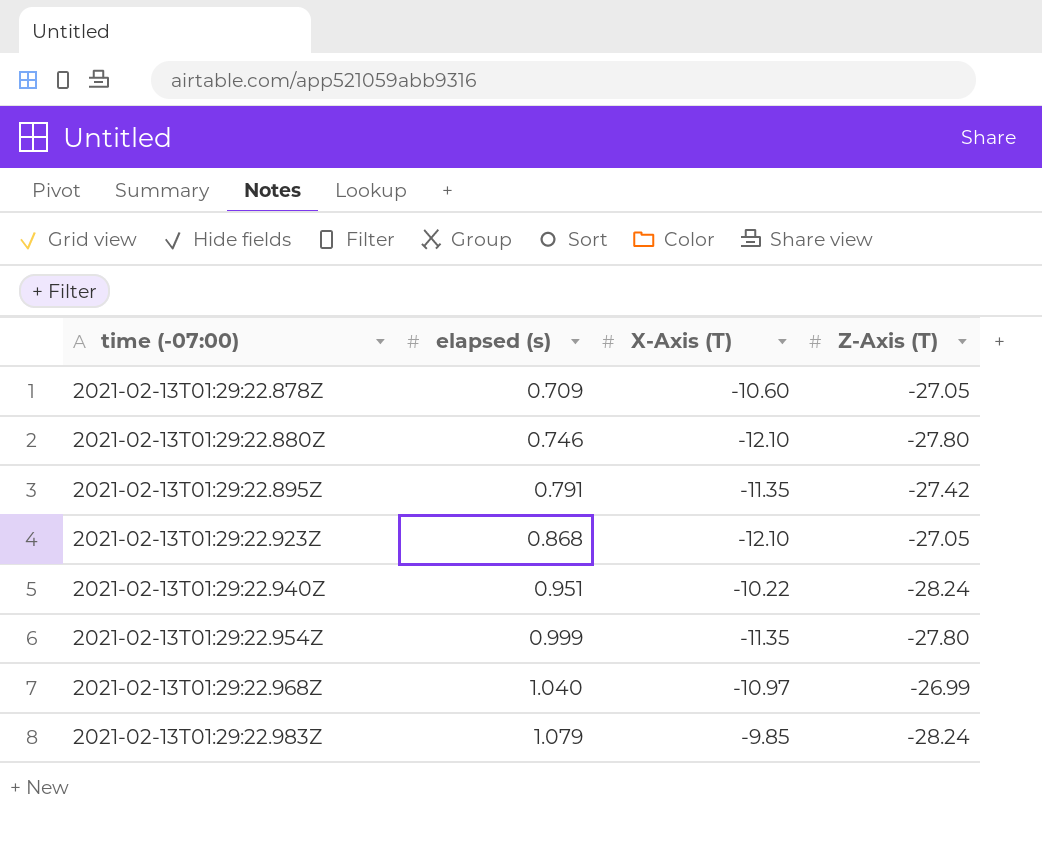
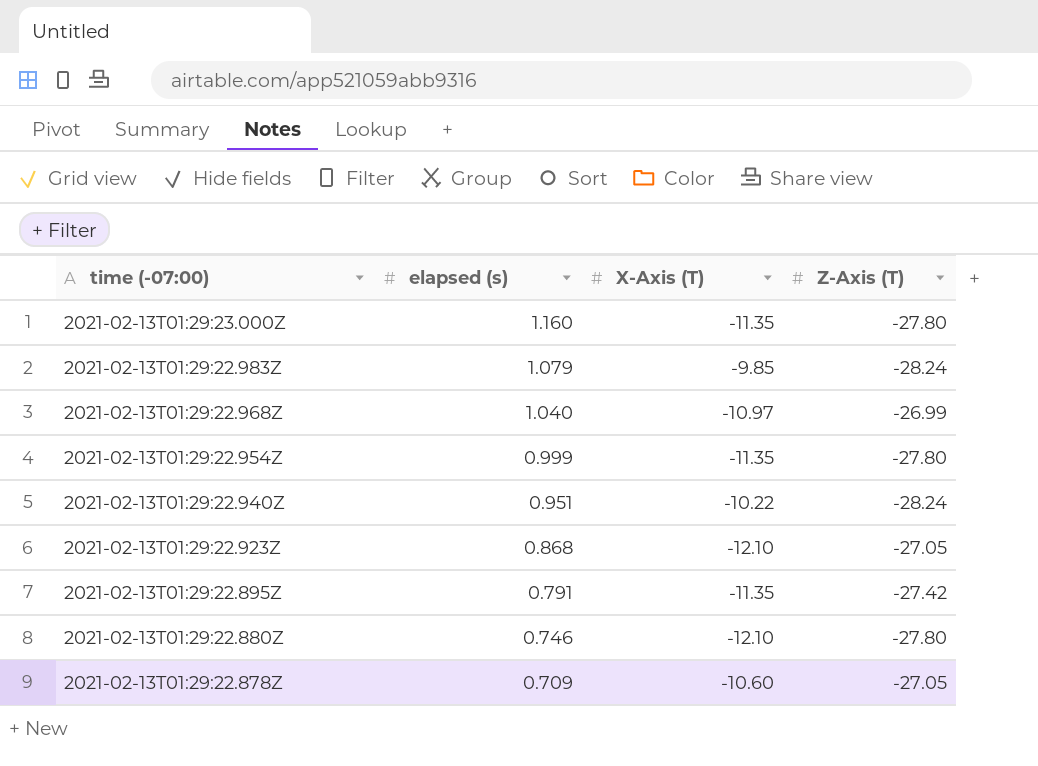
row order: time (-07:00) ascending -> time (-07:00) descending
row 2021-02-13T01:29:23.000Z: none -> 1.160 | -11.35 | -27.80

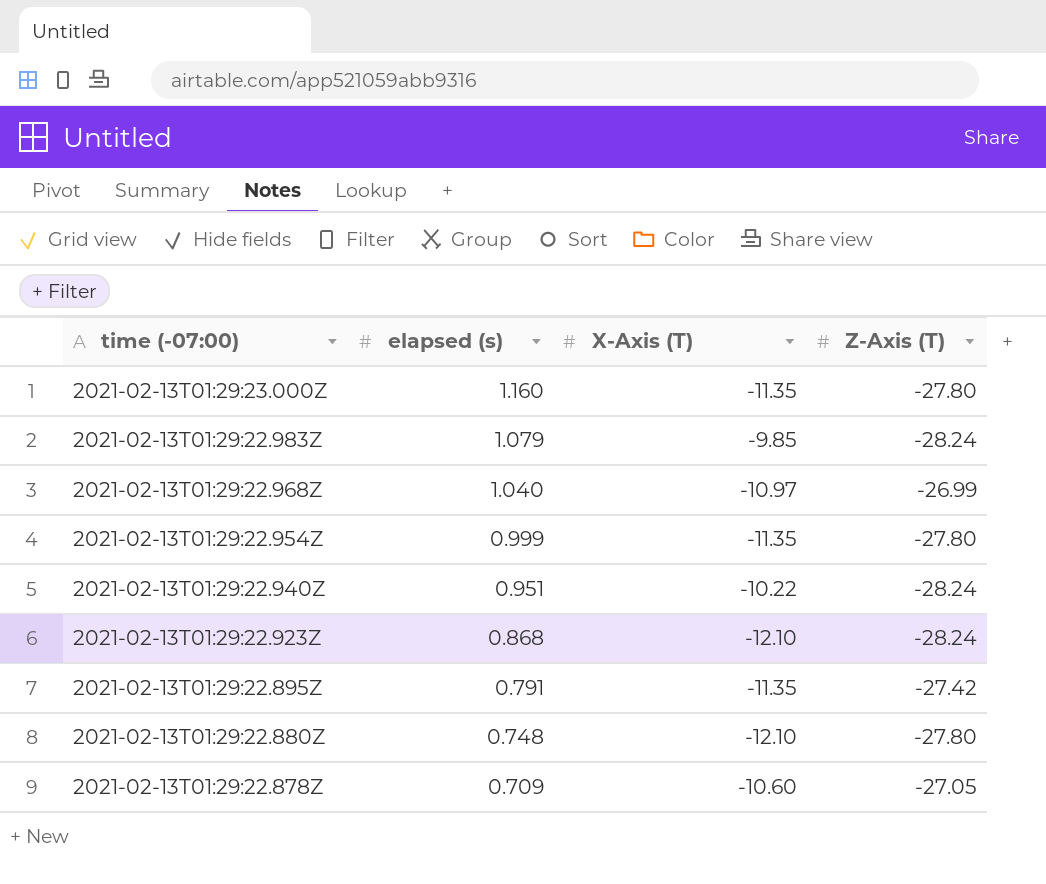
2021-02-13T01:29:22.923Z | Z-Axis (T): -27.05 -> -28.24
2021-02-13T01:29:22.880Z | elapsed (s): 0.746 -> 0.748

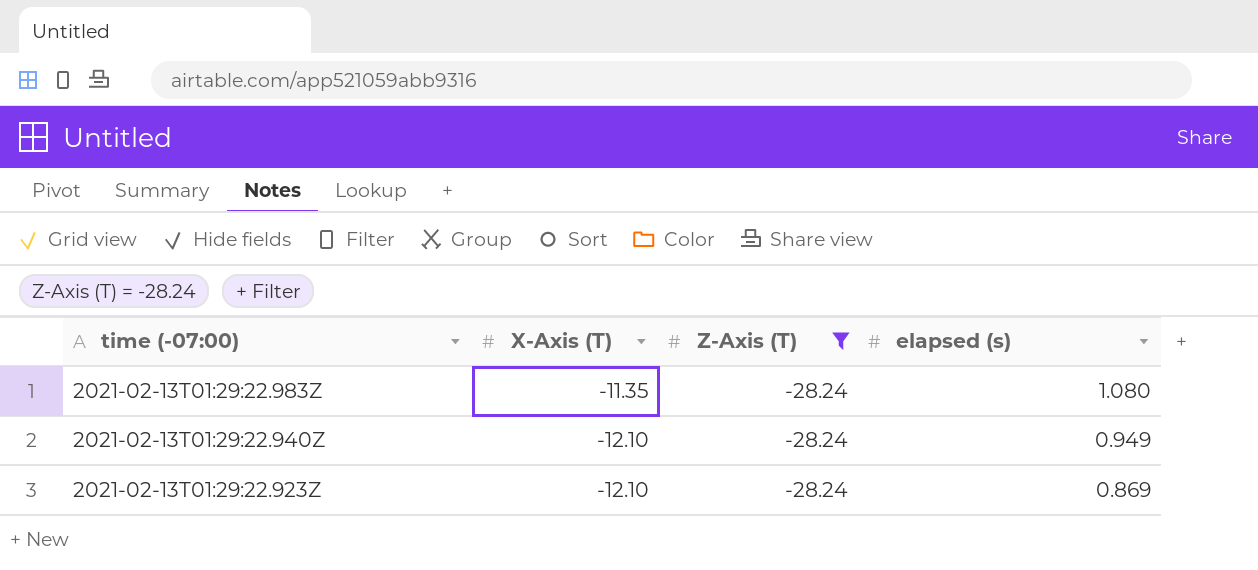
filter: none -> Z-Axis (T) = -28.24
column elapsed (s) | position: 2 -> 4
2021-02-13T01:29:22.983Z | X-Axis (T): -9.85 -> -11.35
2021-02-13T01:29:22.983Z | elapsed (s): 1.079 -> 1.080
2021-02-13T01:29:22.940Z | X-Axis (T): -10.22 -> -12.10
2021-02-13T01:29:22.940Z | elapsed (s): 0.951 -> 0.949
2021-02-13T01:29:22.923Z | elapsed (s): 0.868 -> 0.869

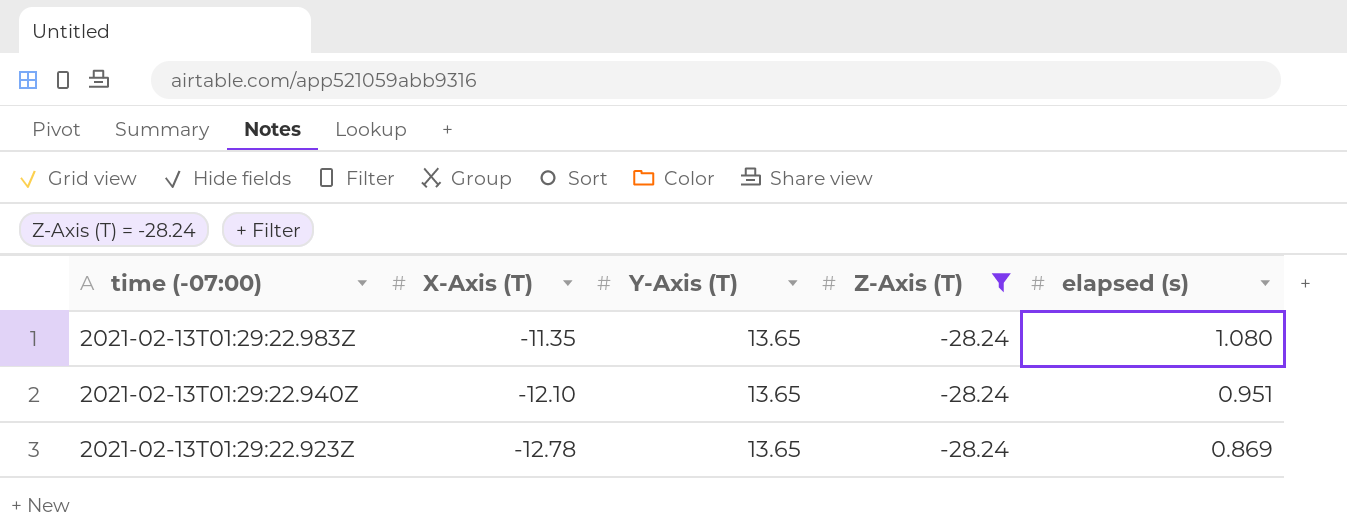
column Y-Axis (T) | position: none -> 3
2021-02-13T01:29:22.940Z | elapsed (s): 0.949 -> 0.951
2021-02-13T01:29:22.923Z | X-Axis (T): -12.10 -> -12.78

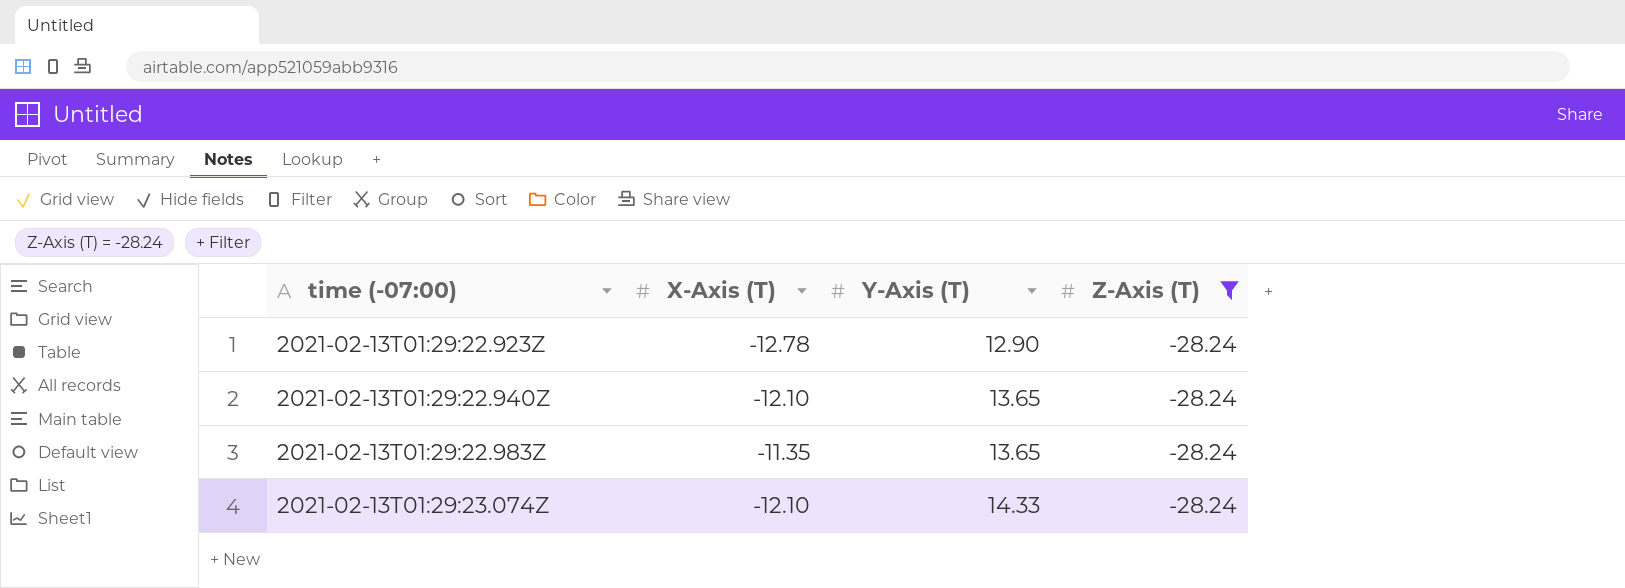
row order: time (-07:00) descending -> time (-07:00) ascending
column elapsed (s) | position: 5 -> none
2021-02-13T01:29:22.923Z | Y-Axis (T): 13.65 -> 12.90
row 2021-02-13T01:29:23.074Z: none -> -12.10 | 14.33 | -28.24

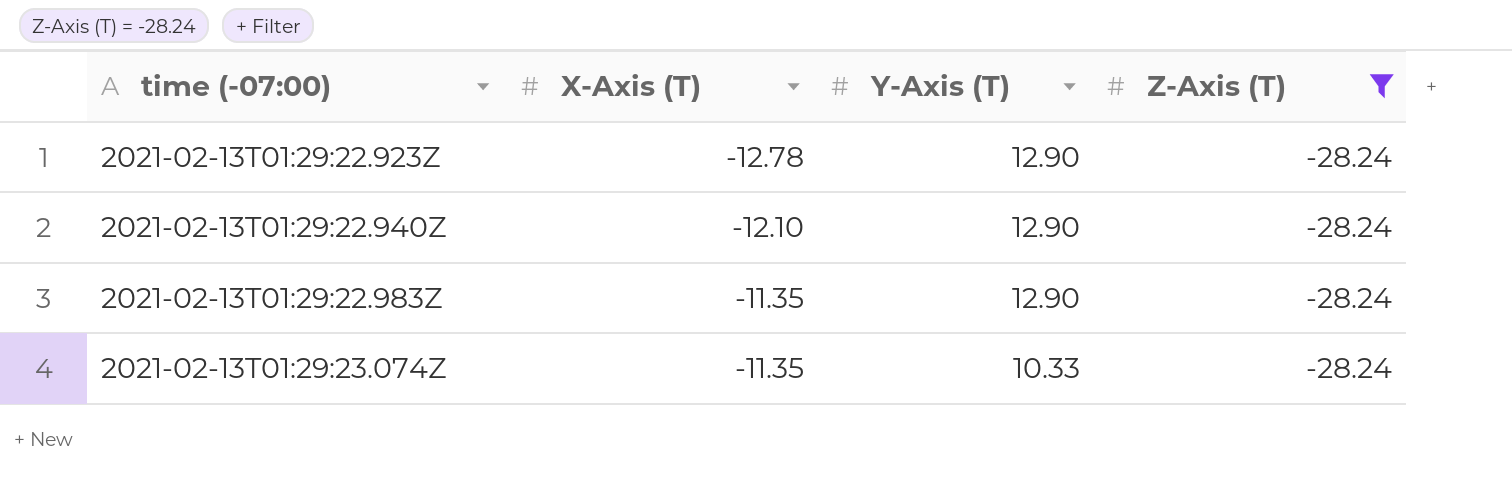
2021-02-13T01:29:22.940Z | Y-Axis (T): 13.65 -> 12.90
2021-02-13T01:29:22.983Z | Y-Axis (T): 13.65 -> 12.90
2021-02-13T01:29:23.074Z | X-Axis (T): -12.10 -> -11.35
2021-02-13T01:29:23.074Z | Y-Axis (T): 14.33 -> 10.33

